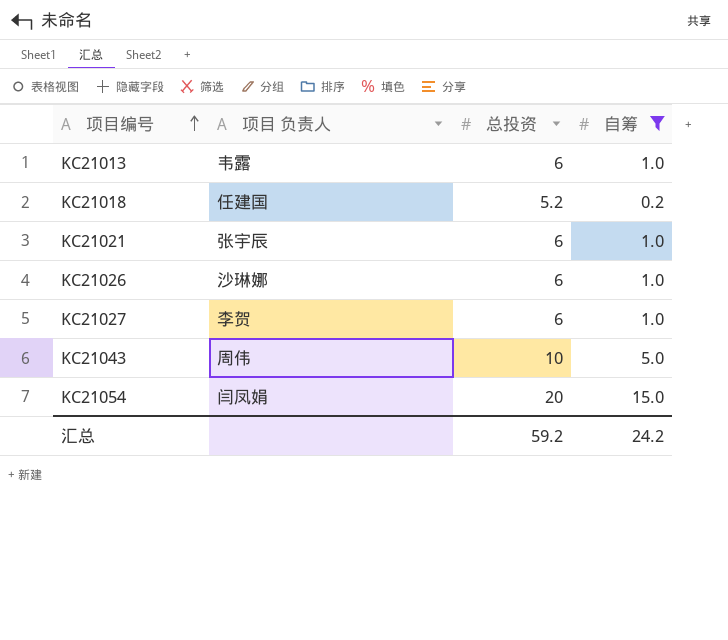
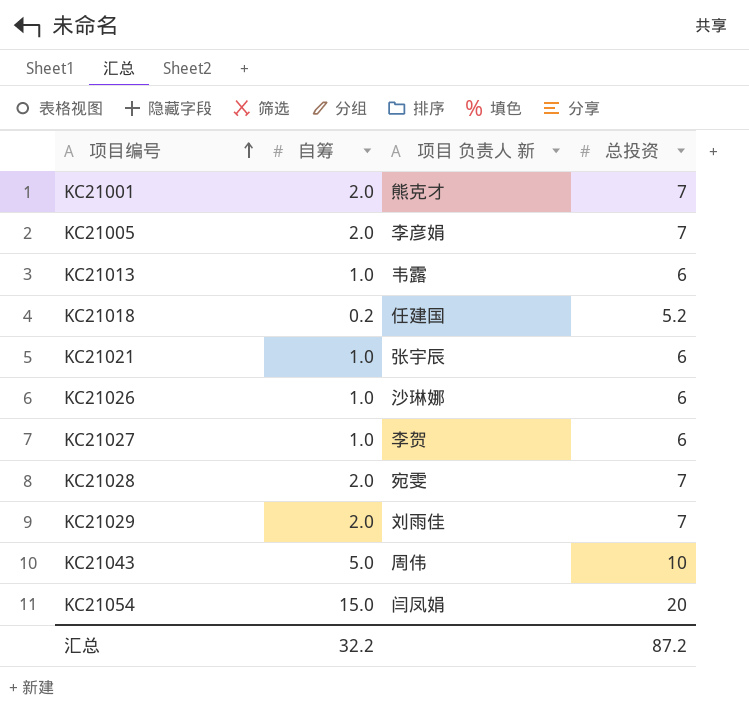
filter: 自筹 != 2.0 -> none
column 自筹 | position: 4 -> 2
column name: 项目 负责人 -> 项目 负责人 新
汇总 | 自筹: 24.2 -> 32.2
汇总 | 总投资: 59.2 -> 87.2

